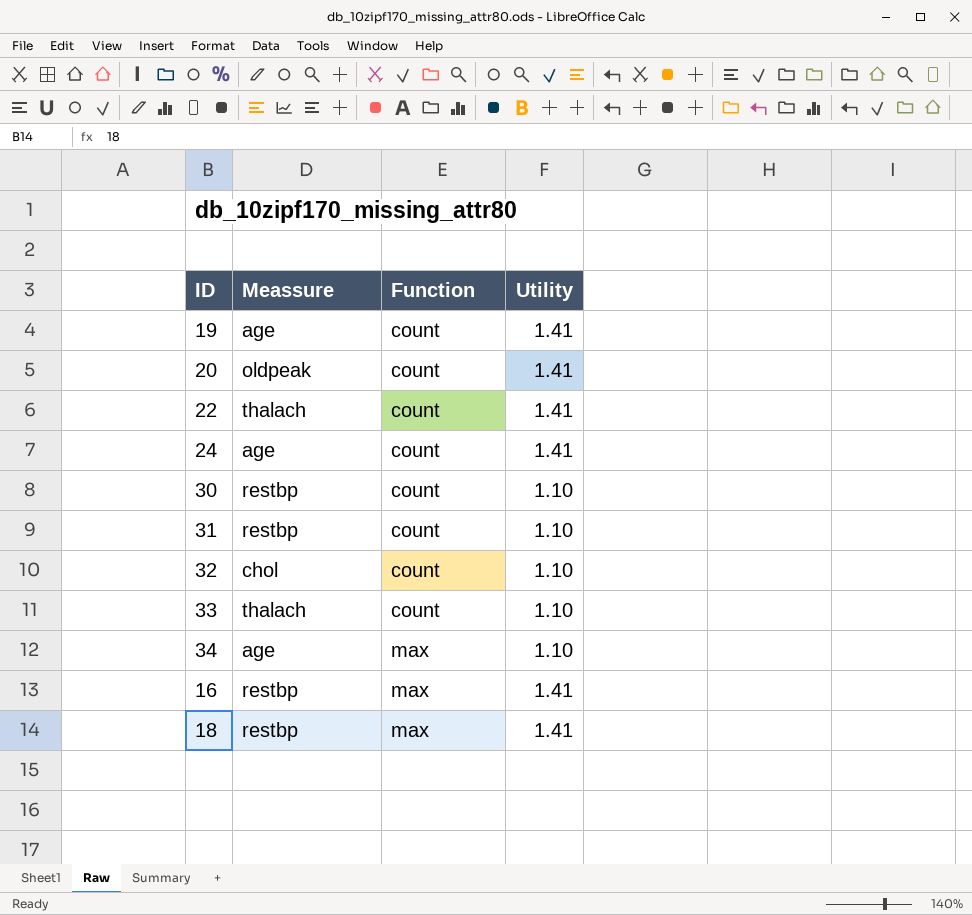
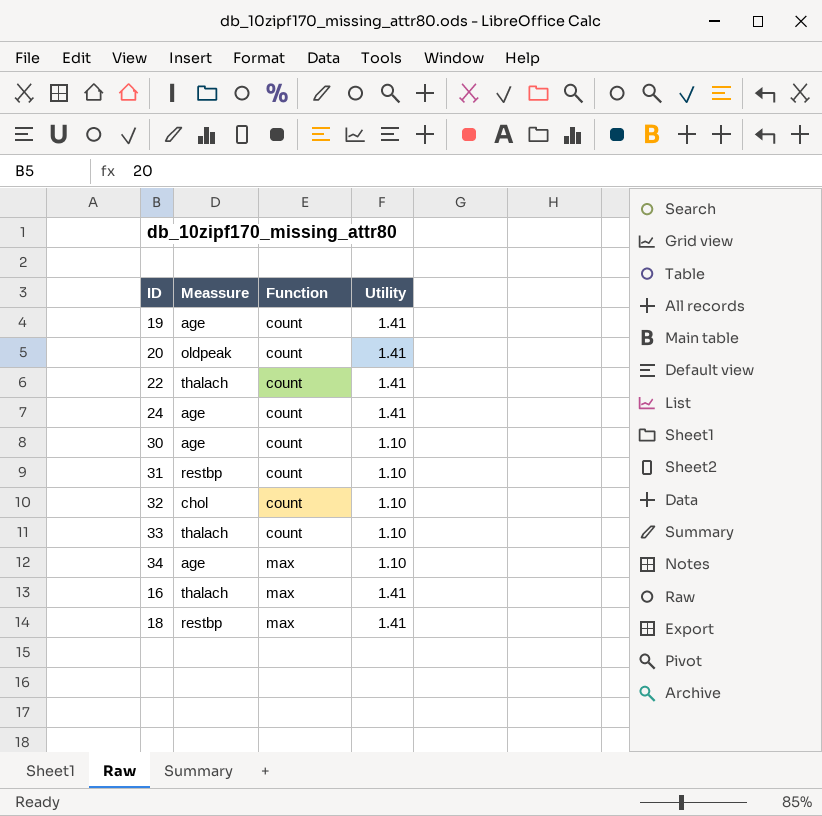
30 | Meassure: restbp -> age
16 | Meassure: restbp -> thalach

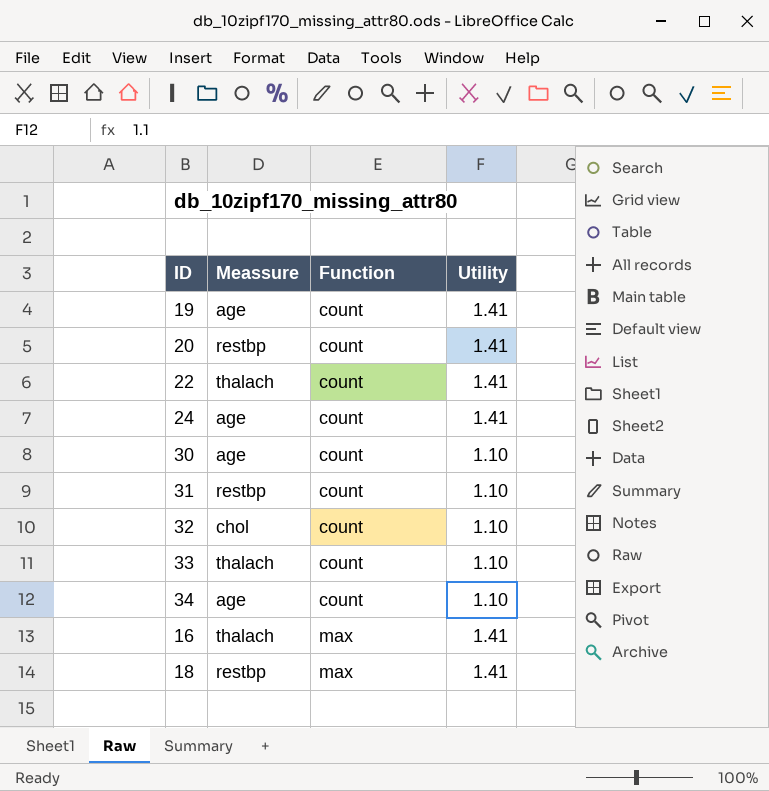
20 | Meassure: oldpeak -> restbp
34 | Function: max -> count

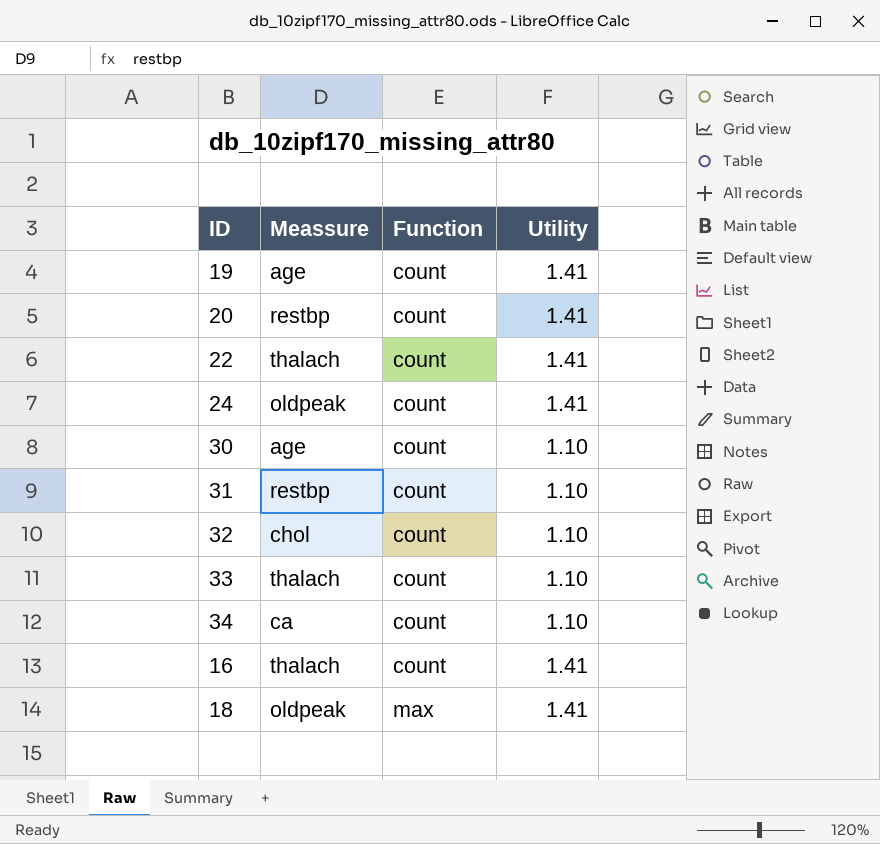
24 | Meassure: age -> oldpeak
34 | Meassure: age -> ca
16 | Function: max -> count
18 | Meassure: restbp -> oldpeak

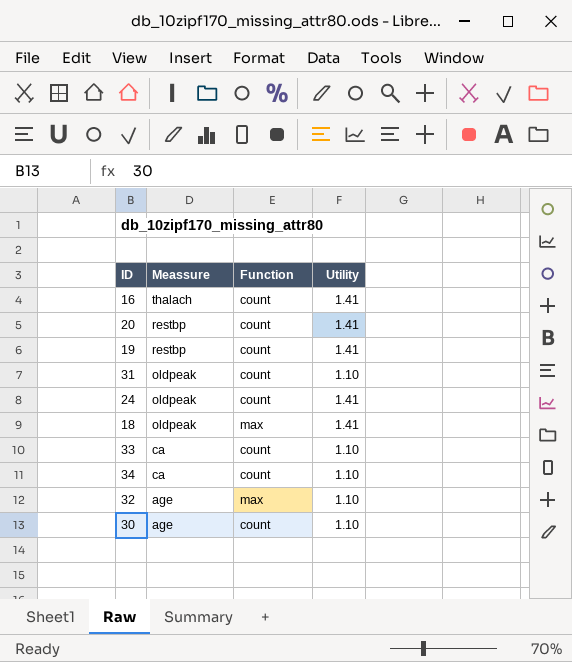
row order: Function ascending -> Meassure descending
row 22: thalach | count | 1.41 -> none
19 | Meassure: age -> restbp
31 | Meassure: restbp -> oldpeak
33 | Meassure: thalach -> ca
32 | Meassure: chol -> age
32 | Function: count -> max

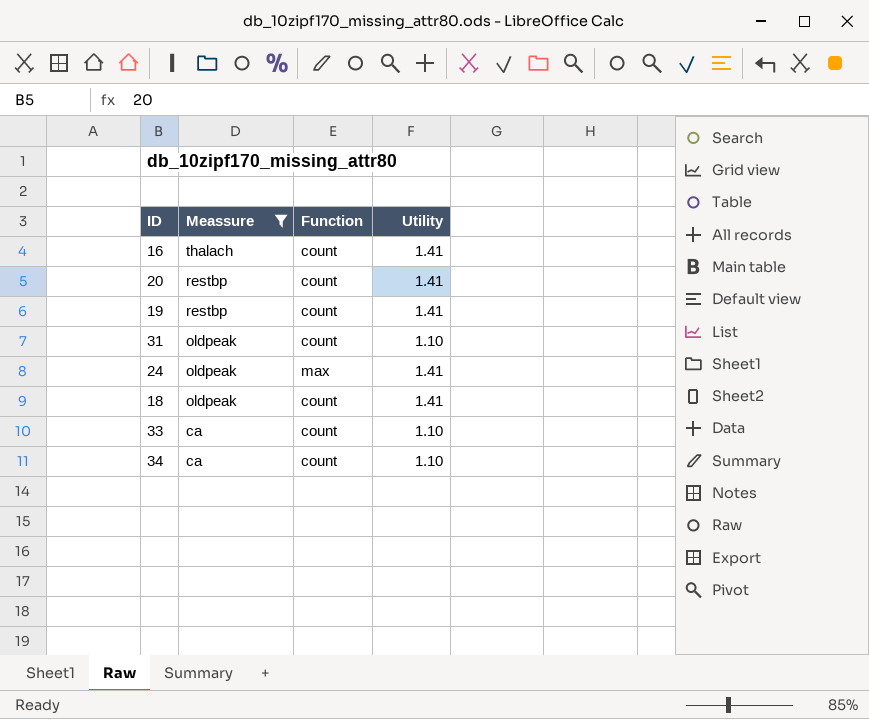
filter: none -> Meassure != age
24 | Function: count -> max
18 | Function: max -> count

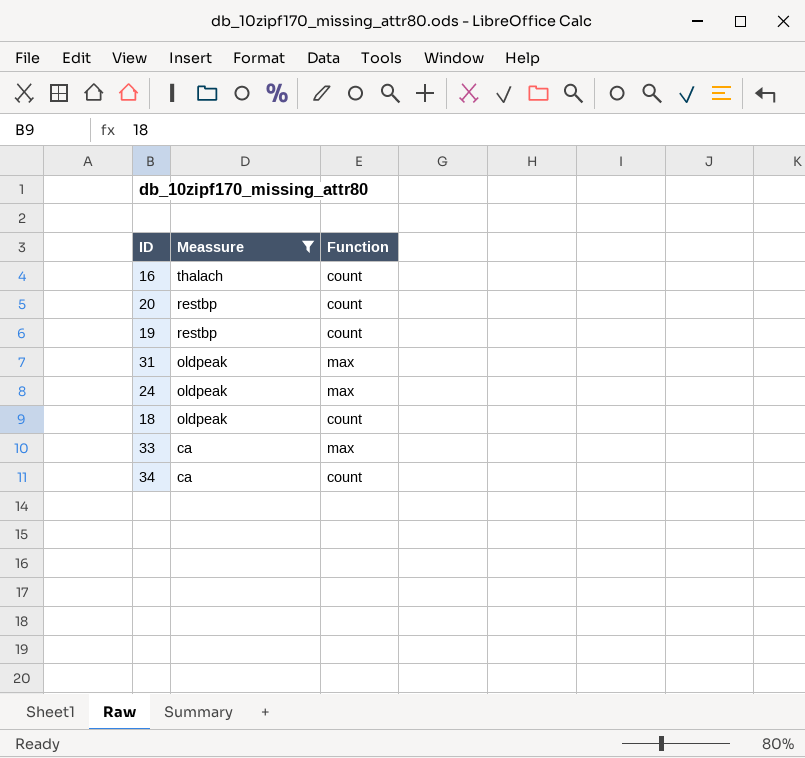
column Utility | position: 4 -> none
31 | Function: count -> max
33 | Function: count -> max

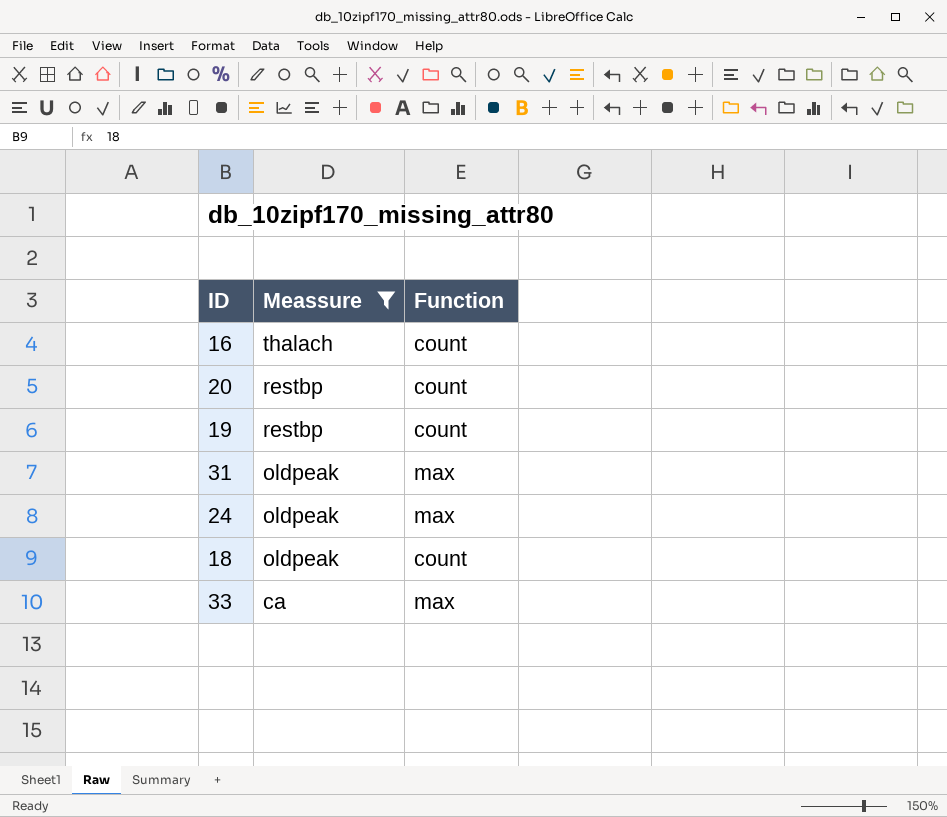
row 34: ca | count -> none

